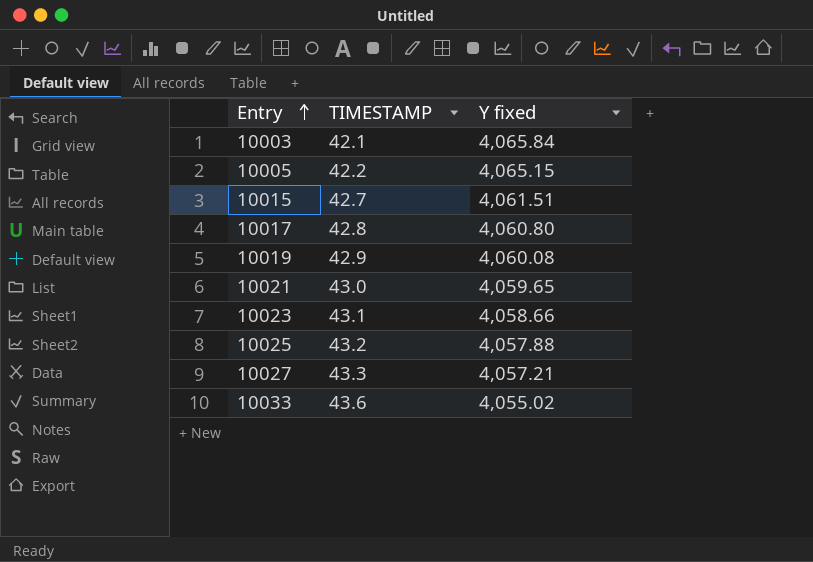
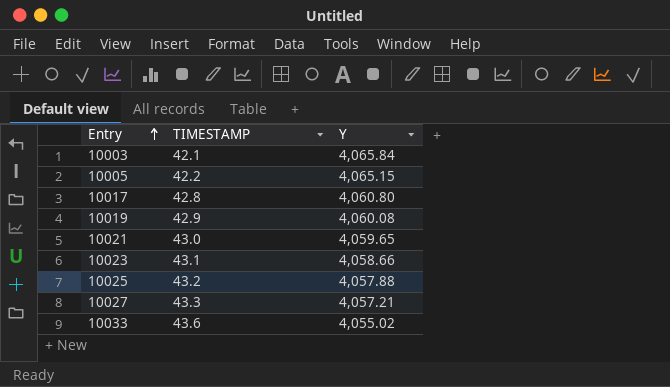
column name: Y fixed -> Y
row 10015: 42.7 | 4,061.51 -> none

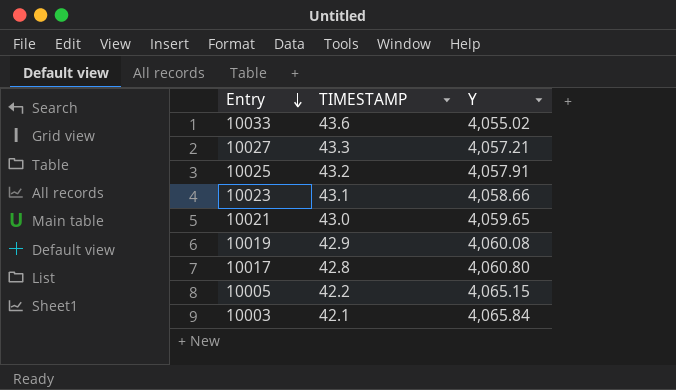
row order: Entry ascending -> Entry descending
10025 | Y: 4,057.88 -> 4,057.91

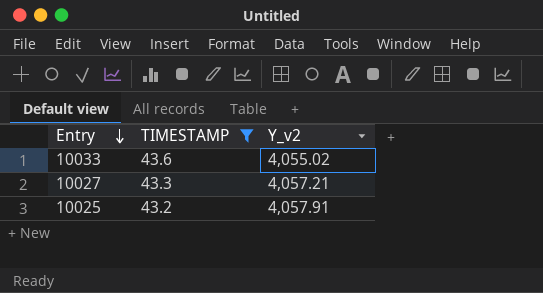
filter: none -> TIMESTAMP >= 43.2
column name: Y -> Y_v2

